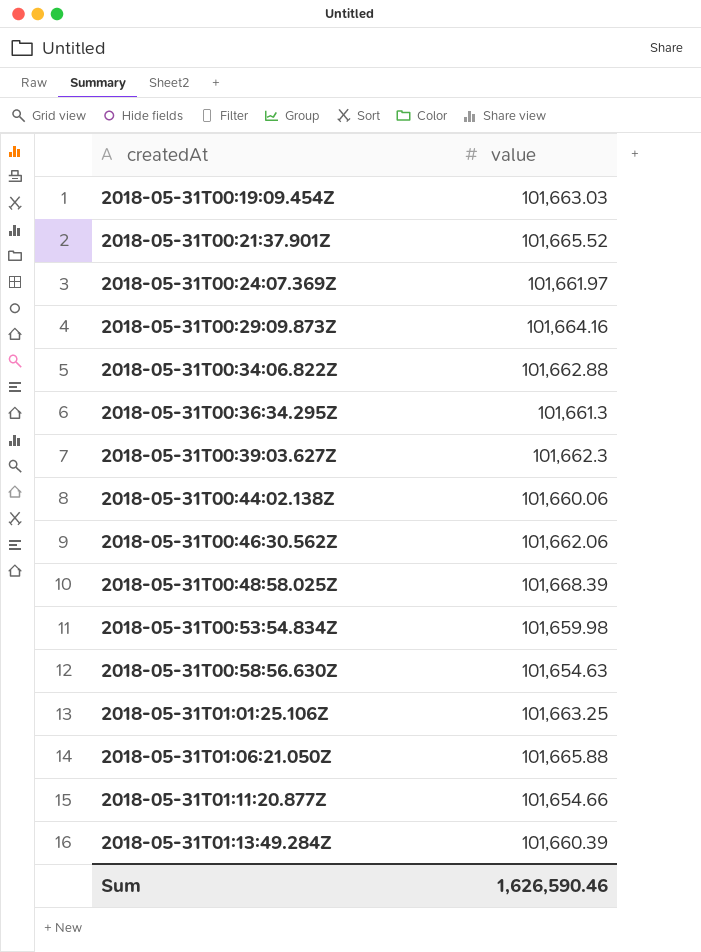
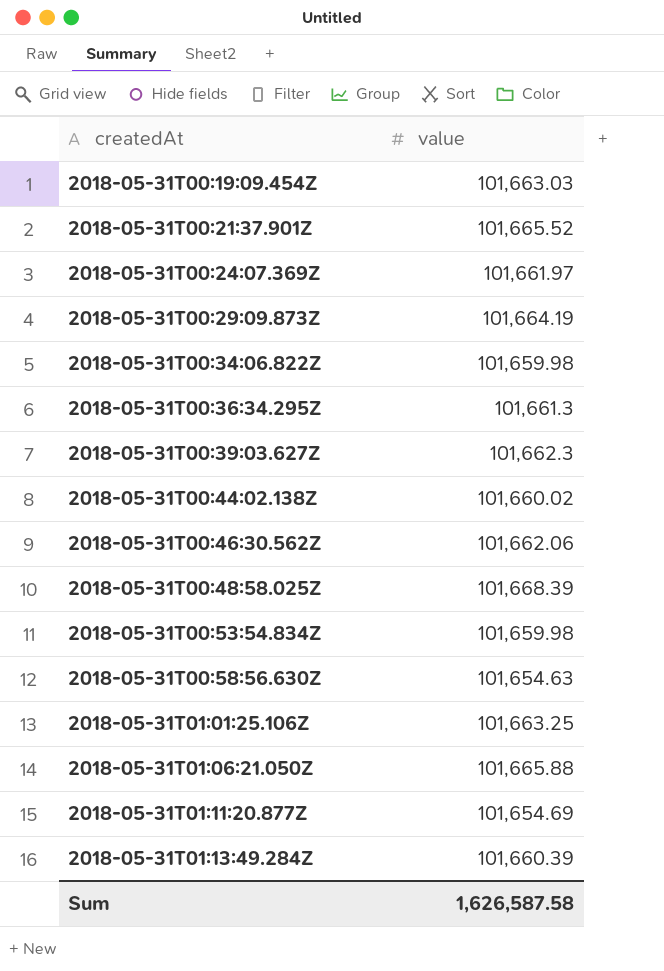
2018-05-31T00:29:09.873Z | value: 101,664.16 -> 101,664.19
2018-05-31T00:34:06.822Z | value: 101,662.88 -> 101,659.98
2018-05-31T00:44:02.138Z | value: 101,660.06 -> 101,660.02
2018-05-31T01:11:20.877Z | value: 101,654.66 -> 101,654.69
Sum | value: 1,626,590.46 -> 1,626,587.58

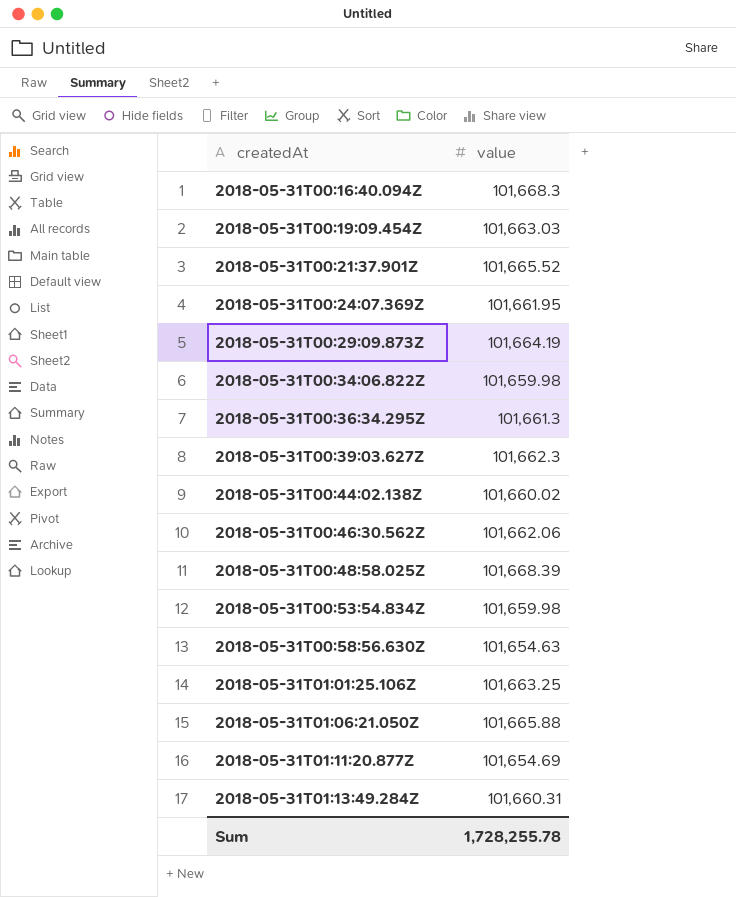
row 2018-05-31T00:16:40.094Z: none -> 101,668.3
2018-05-31T00:24:07.369Z | value: 101,661.97 -> 101,661.95
2018-05-31T01:13:49.284Z | value: 101,660.39 -> 101,660.31
Sum | value: 1,626,587.58 -> 1,728,255.78

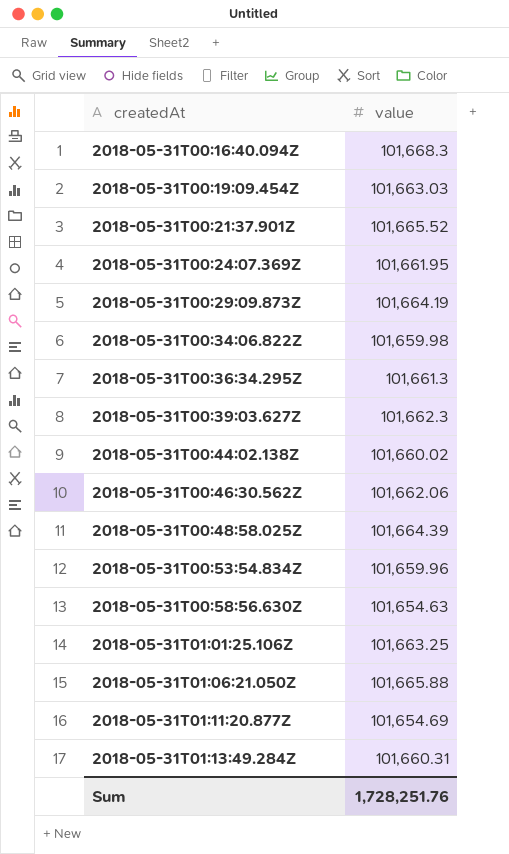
2018-05-31T00:48:58.025Z | value: 101,668.39 -> 101,664.39
2018-05-31T00:53:54.834Z | value: 101,659.98 -> 101,659.96
Sum | value: 1,728,255.78 -> 1,728,251.76

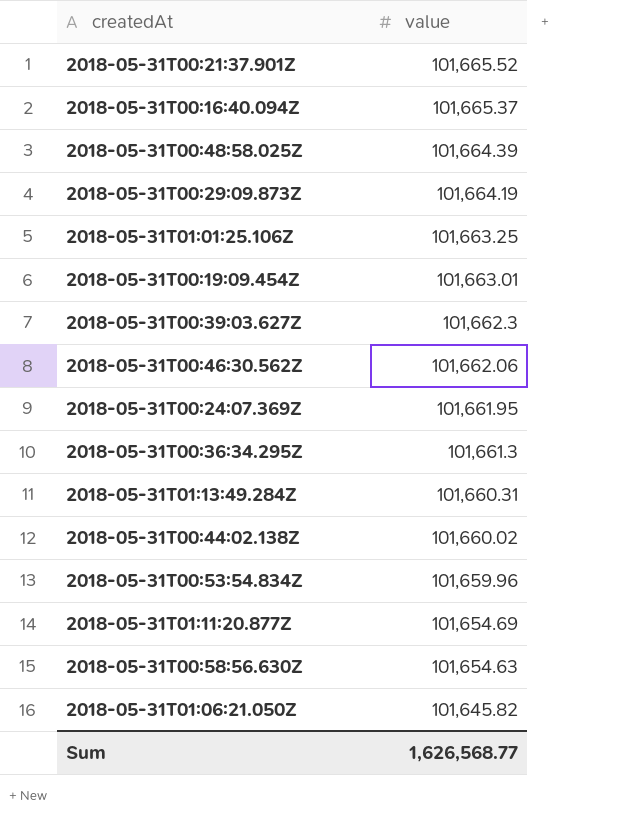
row order: createdAt ascending -> value descending
row 2018-05-31T00:34:06.822Z: 101,659.98 -> none
2018-05-31T00:16:40.094Z | value: 101,668.3 -> 101,665.37
2018-05-31T00:19:09.454Z | value: 101,663.03 -> 101,663.01
2018-05-31T01:06:21.050Z | value: 101,665.88 -> 101,645.82
Sum | value: 1,728,251.76 -> 1,626,568.77

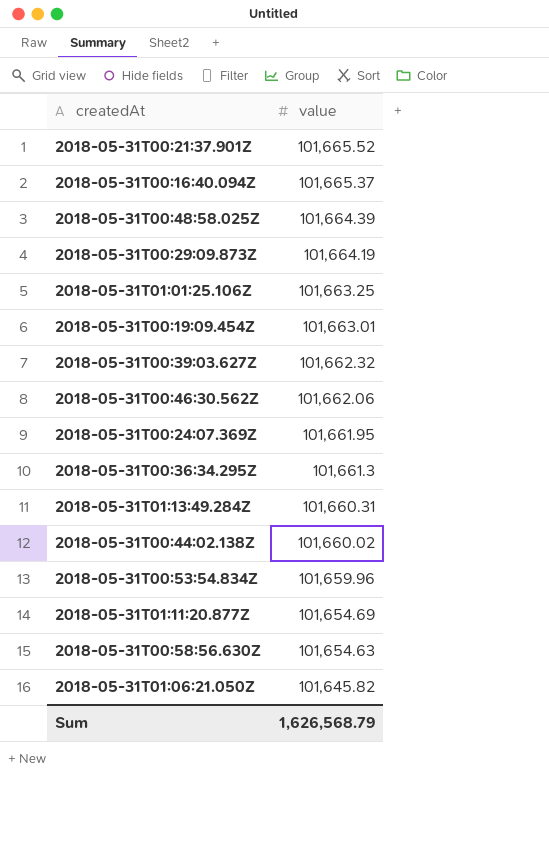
2018-05-31T00:39:03.627Z | value: 101,662.3 -> 101,662.32
Sum | value: 1,626,568.77 -> 1,626,568.79

